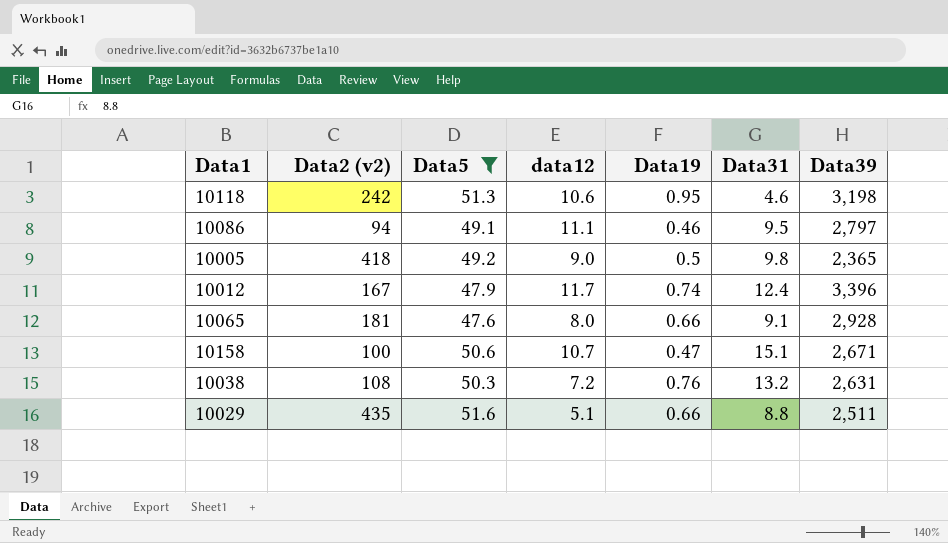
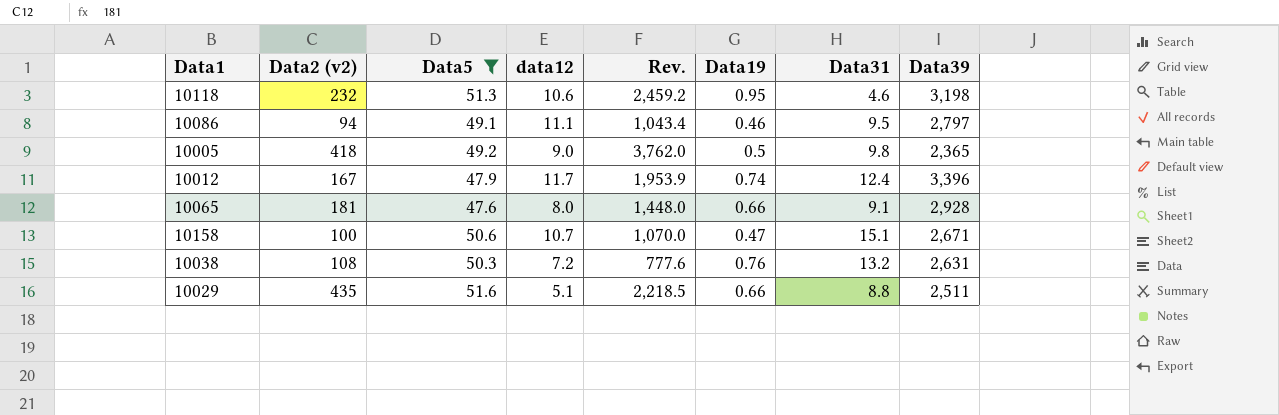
column Rev. | formula: none -> [Data2 (v2)] * [data12]
10118 | Data2 (v2): 242 -> 232

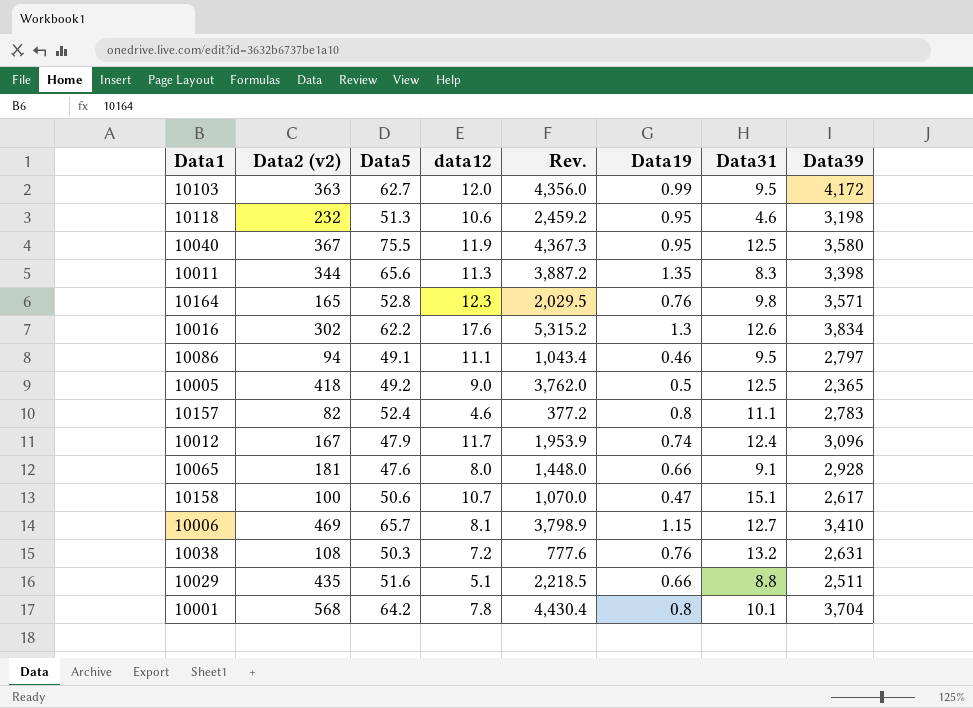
filter: Data5 <= 51.6 -> none
10005 | Data31: 9.8 -> 12.5
10012 | Data39: 3,396 -> 3,096
10158 | Data39: 2,671 -> 2,617

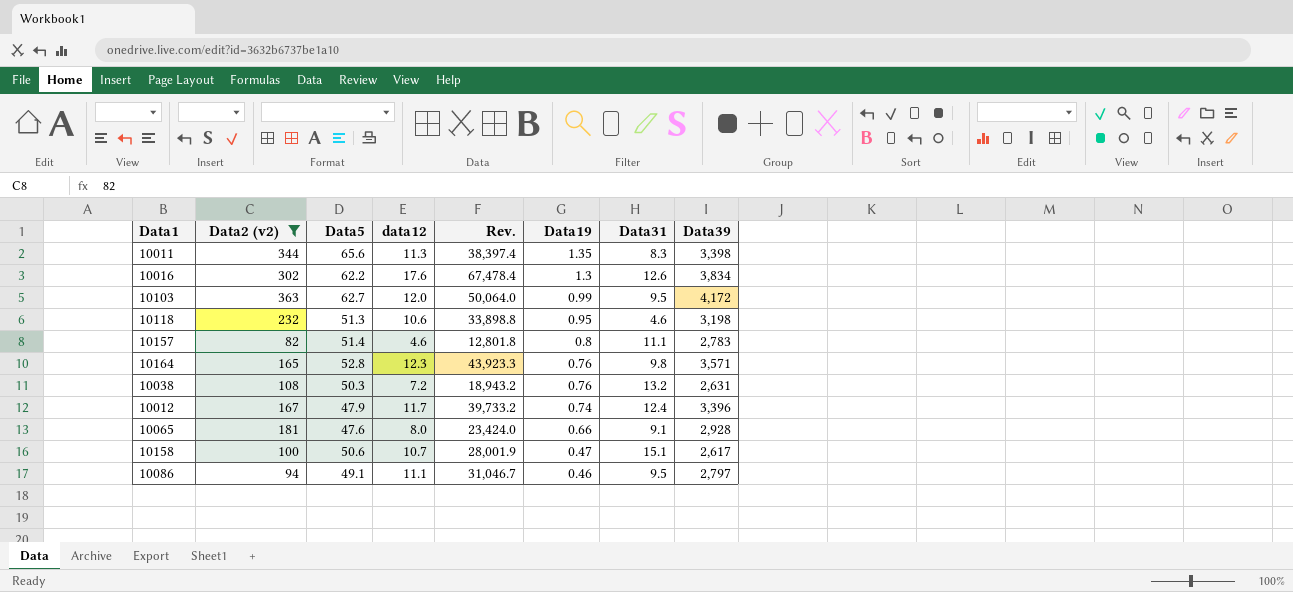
filter: none -> Data2 (v2) <= 363
row order: none -> Data19 descending
column Rev. | formula: [Data2 (v2)] * [data12] -> [data12] * [Data39]
10157 | Data5: 52.4 -> 51.4
10012 | Data39: 3,096 -> 3,396

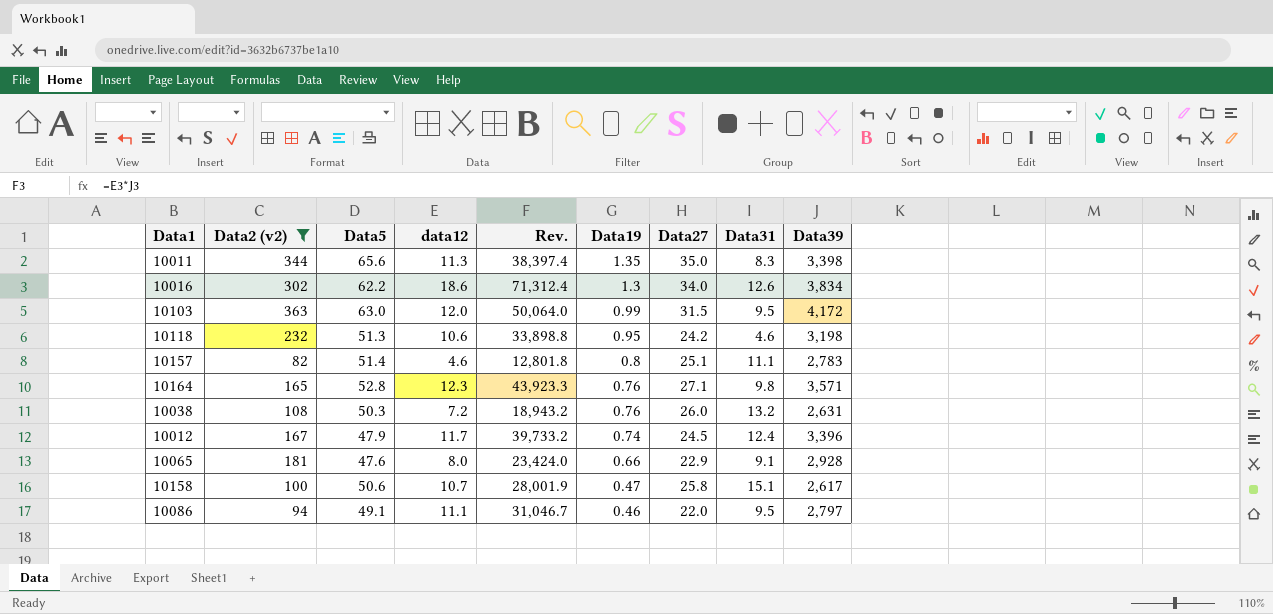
column Data27 | position: none -> 7
10016 | data12: 17.6 -> 18.6
10016 | Rev.: 67,478.4 -> 71,312.4
10103 | Data5: 62.7 -> 63.0

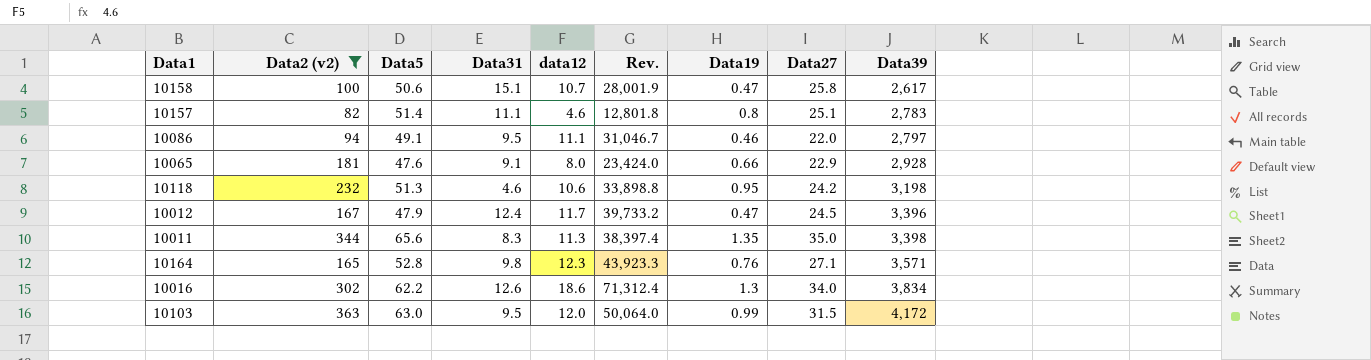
row order: Data19 descending -> Data39 ascending
column Data31 | position: 8 -> 4
row 10038: 108 | 50.3 | 7.2 | 18,943.2 | 0.76 | 26.0 | 13.2 | 2,631 -> none
10012 | Data19: 0.74 -> 0.47

